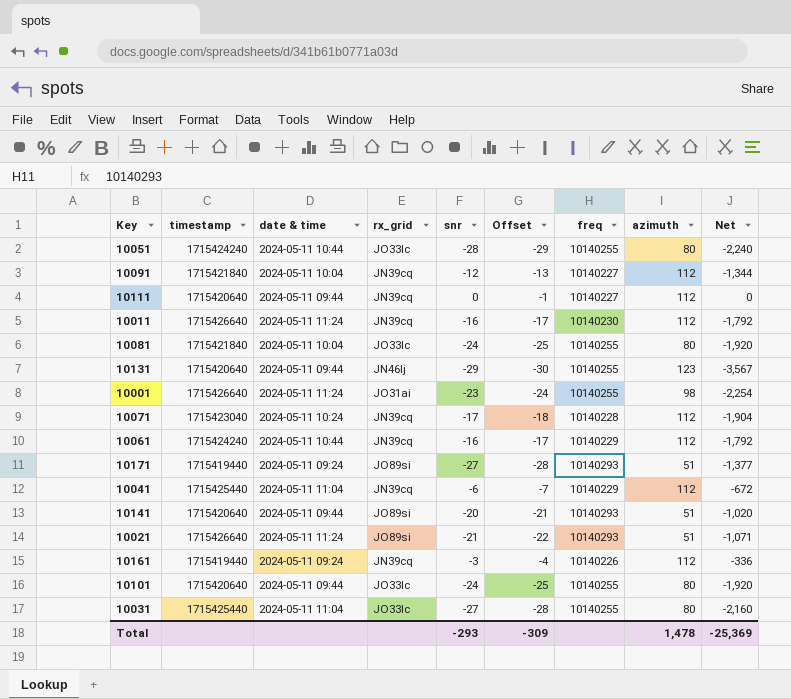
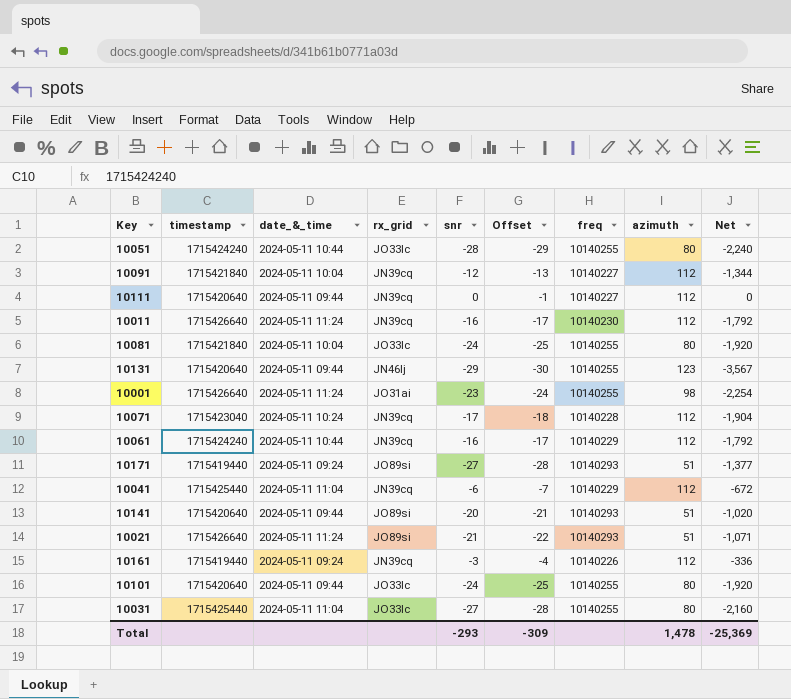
column name: date & time -> date_&_time

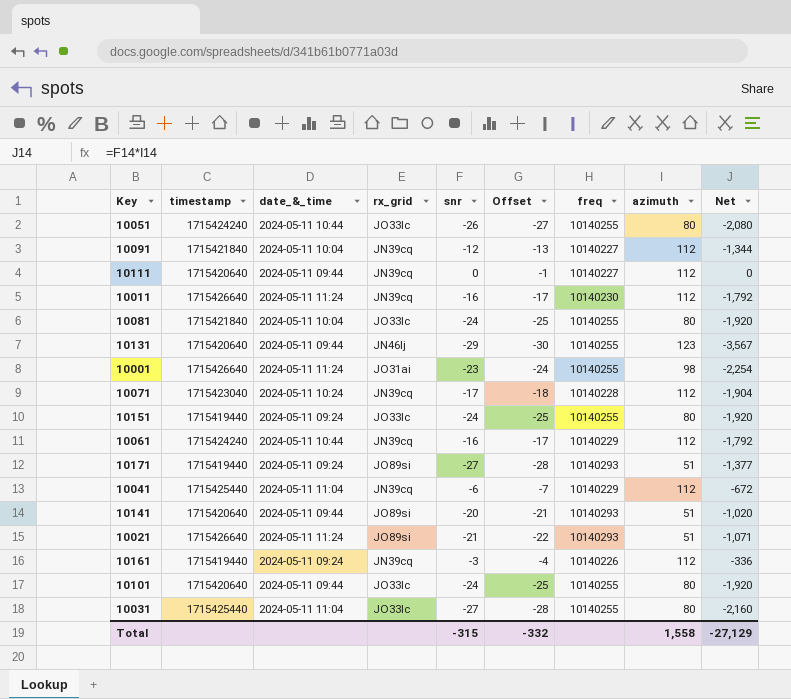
10051 | snr: -28 -> -26
10051 | Offset: -29 -> -27
10051 | Net: -2,240 -> -2,080
row 10151: none -> 1715419440 | 2024-05-11 09:24 | JO33lc | -24 | -25 | 10140255 | 80 | -1,920
Total | snr: -293 -> -315
Total | Offset: -309 -> -332
Total | azimuth: 1,478 -> 1,558
Total | Net: -25,369 -> -27,129

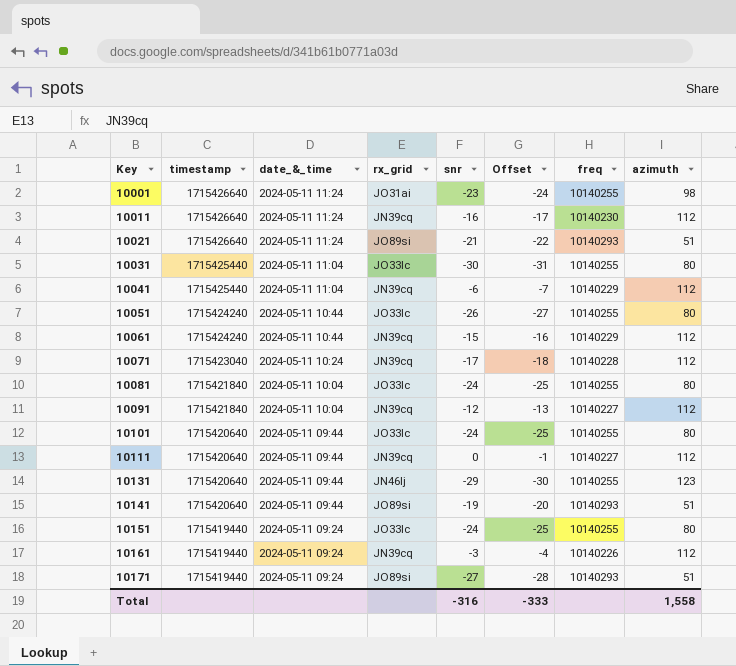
row order: none -> Key ascending
column Net | formula: [snr] * [azimuth] -> none
10031 | snr: -27 -> -30
10031 | Offset: -28 -> -31
10061 | snr: -16 -> -15
10061 | Offset: -17 -> -16
10141 | snr: -20 -> -19
10141 | Offset: -21 -> -20
Total | snr: -315 -> -316
Total | Offset: -332 -> -333

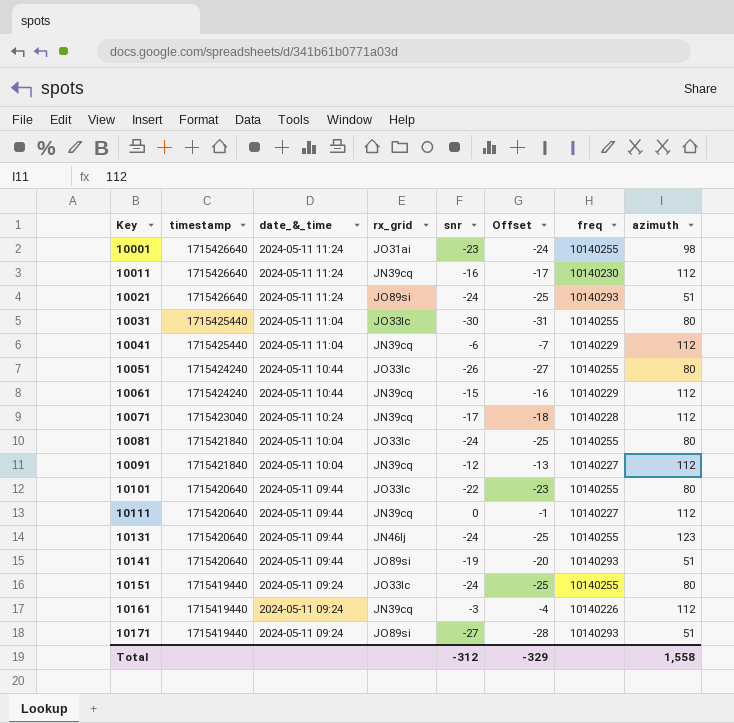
10021 | snr: -21 -> -24
10021 | Offset: -22 -> -25
10101 | snr: -24 -> -22
10101 | Offset: -25 -> -23
10131 | snr: -29 -> -24
10131 | Offset: -30 -> -25
Total | snr: -316 -> -312
Total | Offset: -333 -> -329

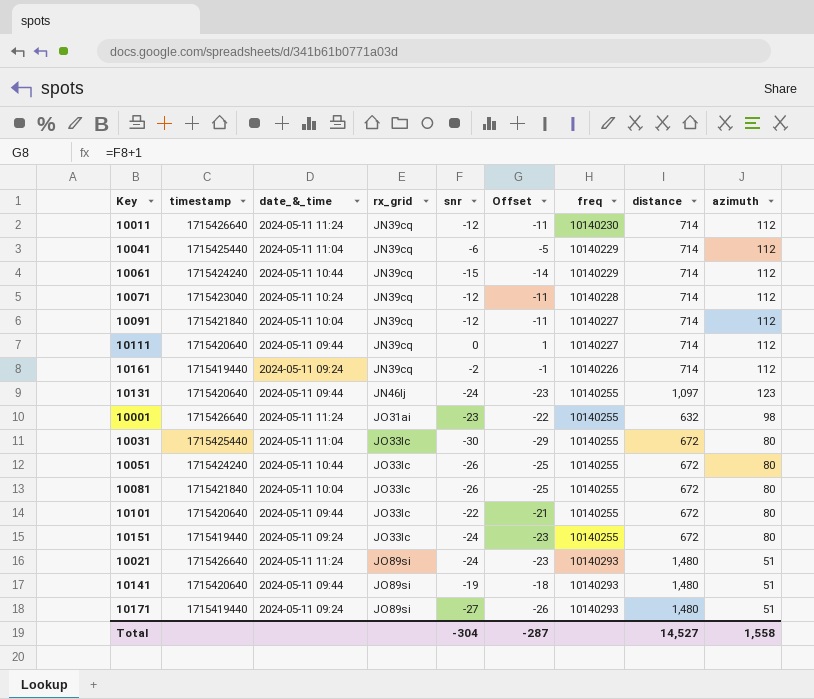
row order: Key ascending -> rx_grid ascending
column Offset | formula: [snr] - 1 -> [snr] + 1
column distance | position: none -> 8
10011 | snr: -16 -> -12
10071 | snr: -17 -> -12
10161 | snr: -3 -> -2
10081 | snr: -24 -> -26
Total | snr: -312 -> -304
Total | Offset: -329 -> -287

